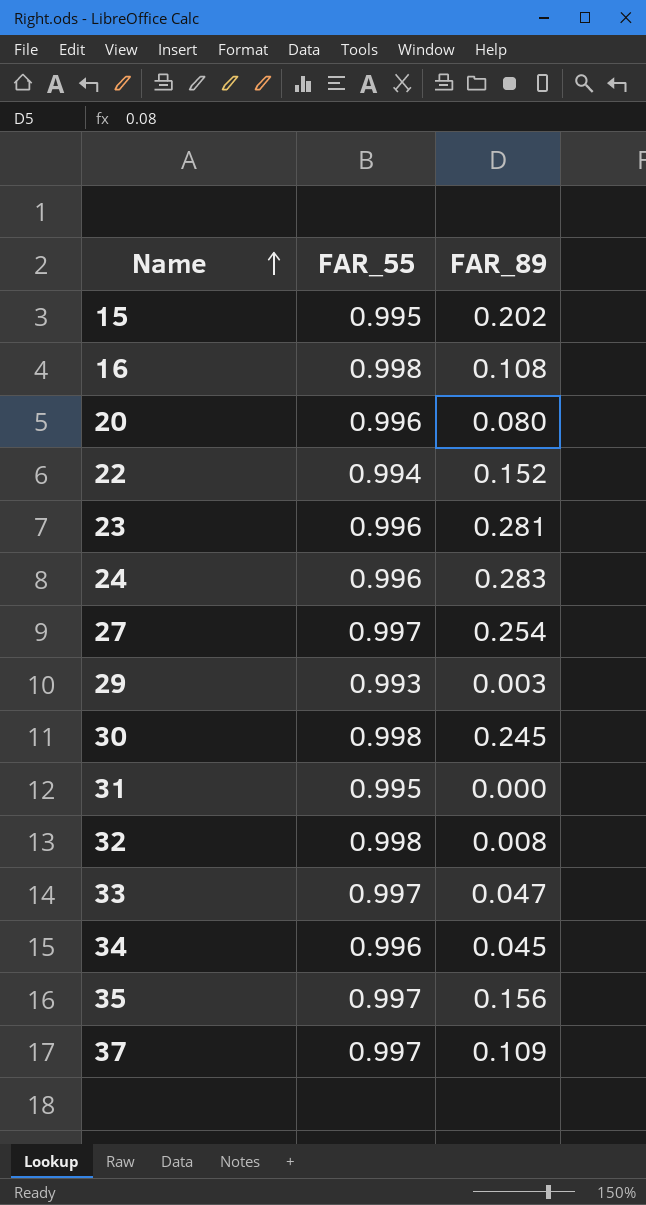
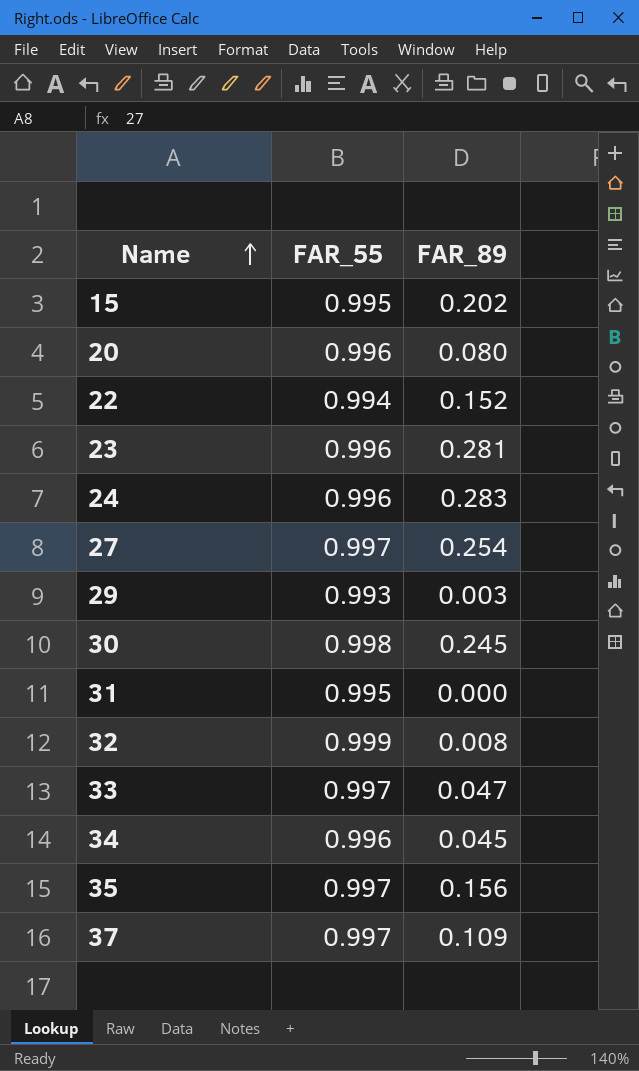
row 16: 0.998 | 0.108 -> none
32 | FAR_55: 0.998 -> 0.999

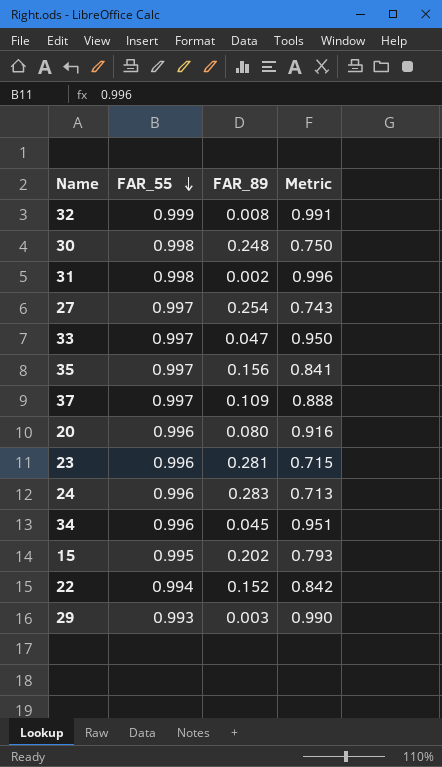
row order: Name ascending -> FAR_55 descending
column Metric | formula: none -> [FAR_55] - [FAR_89]
30 | FAR_89: 0.245 -> 0.248
31 | FAR_55: 0.995 -> 0.998
31 | FAR_89: 0.000 -> 0.002

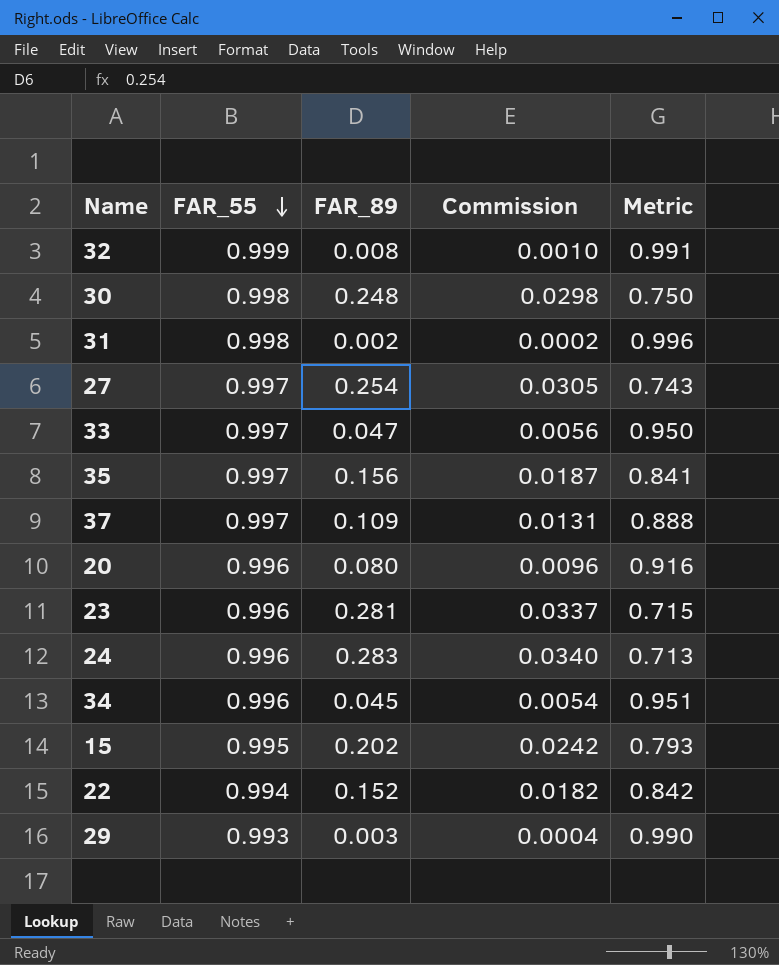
column Commission | formula: none -> [FAR_89] * 0.12

